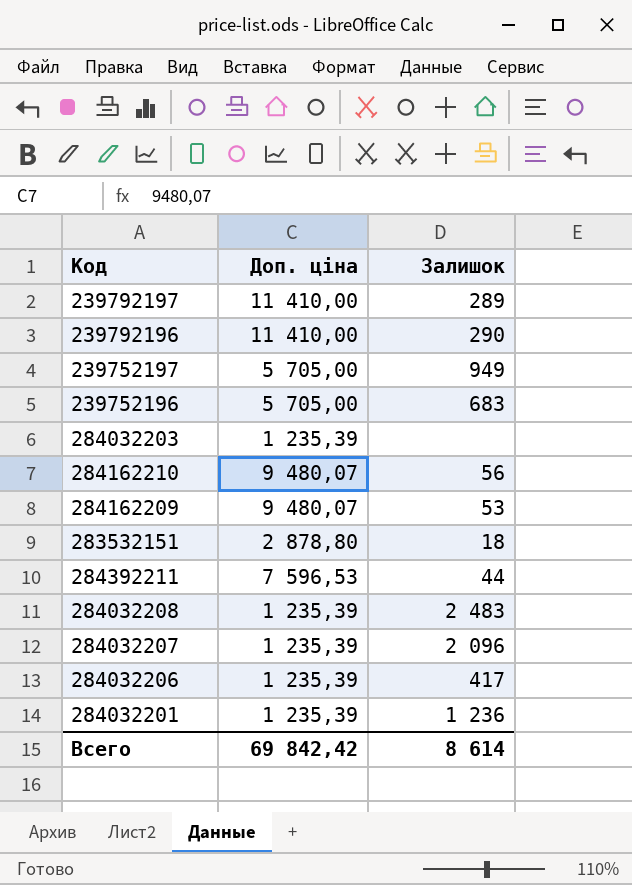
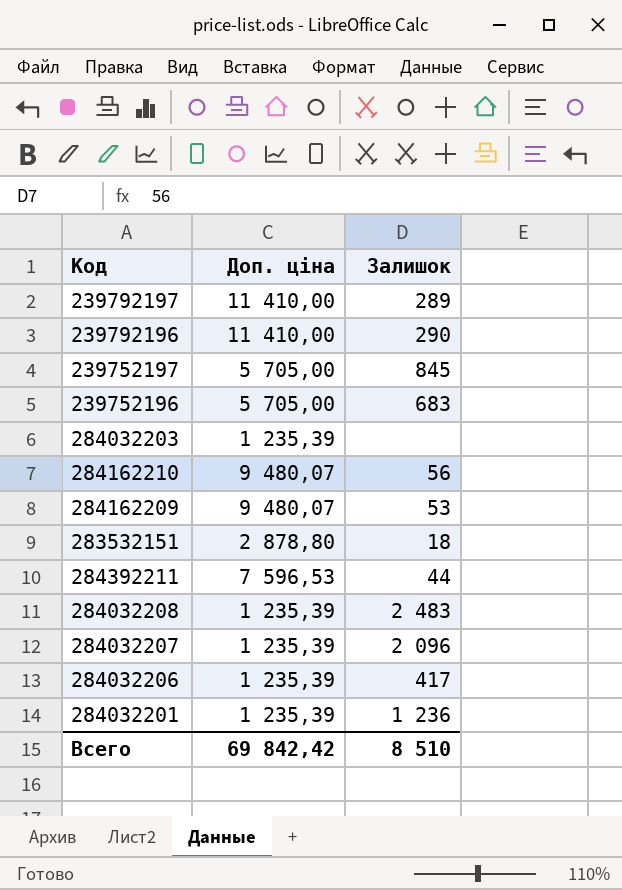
239752197 | Залишок: 949 -> 845
Всего | Залишок: 8 614 -> 8 510

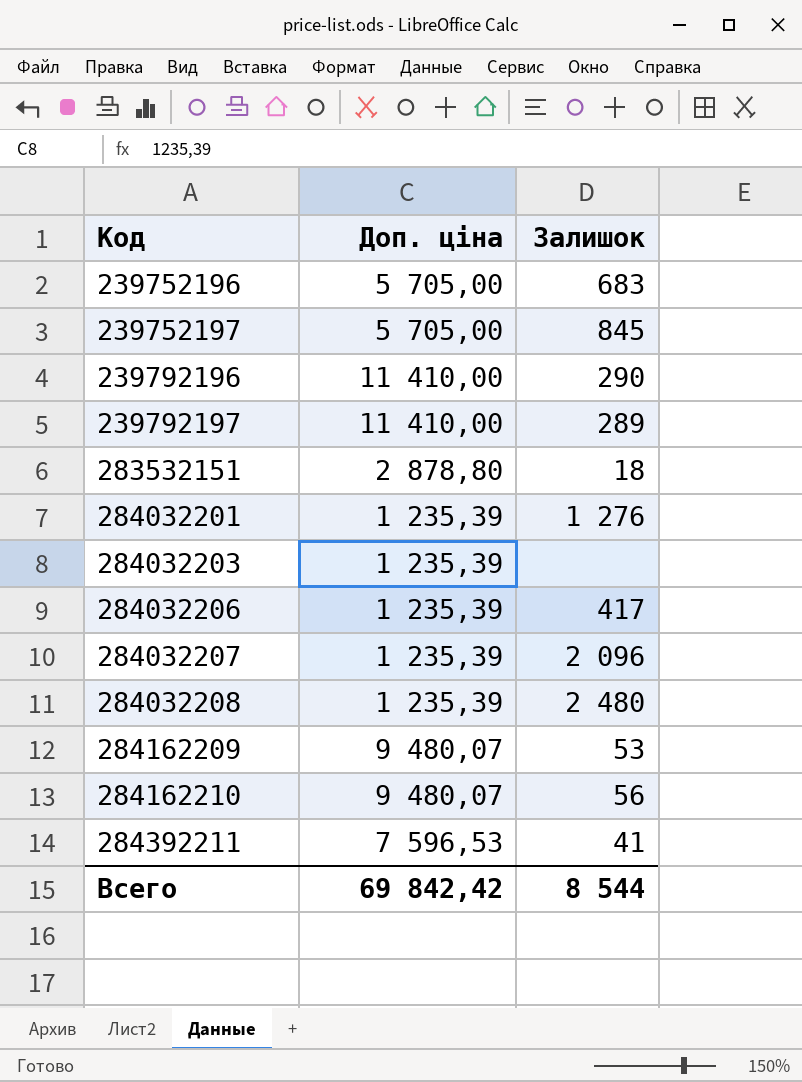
row order: none -> Код ascending
284032201 | Залишок: 1 236 -> 1 276
284032208 | Залишок: 2 483 -> 2 480
284392211 | Залишок: 44 -> 41
Всего | Залишок: 8 510 -> 8 544

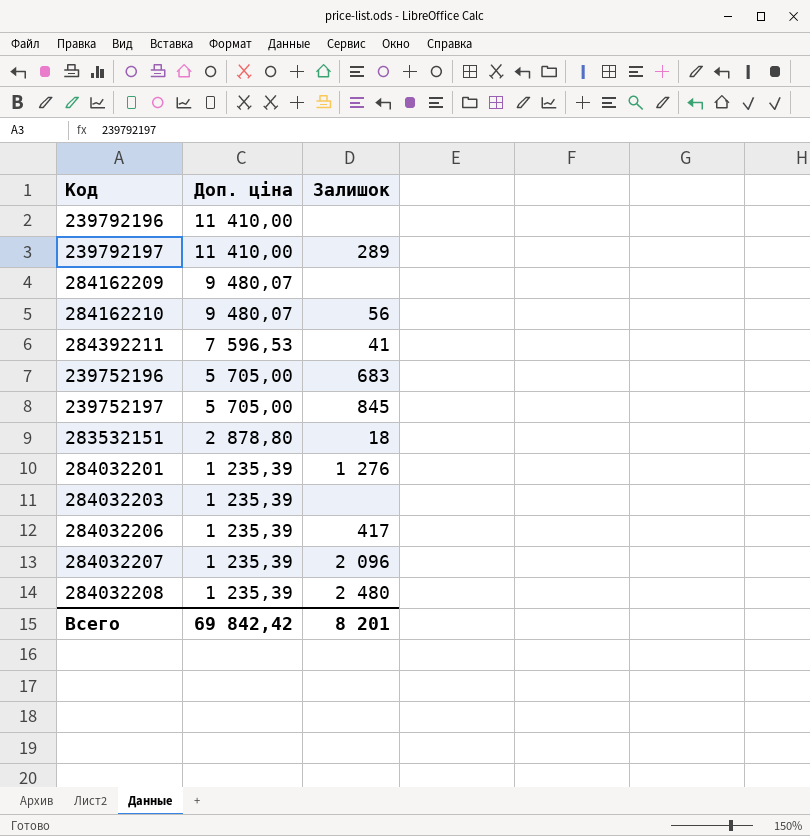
row order: Код ascending -> Доп. ціна descending
239792196 | Залишок: 290 -> none
284162209 | Залишок: 53 -> none
Всего | Залишок: 8 544 -> 8 201

